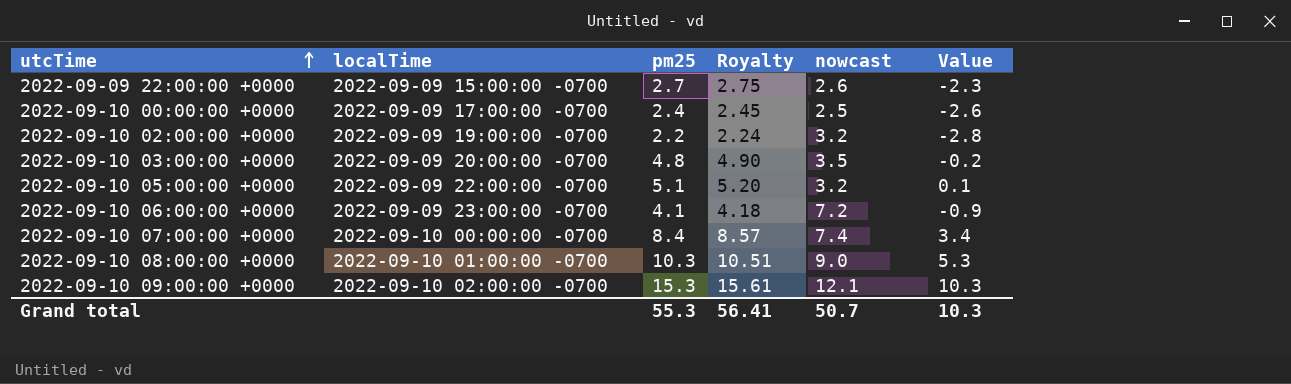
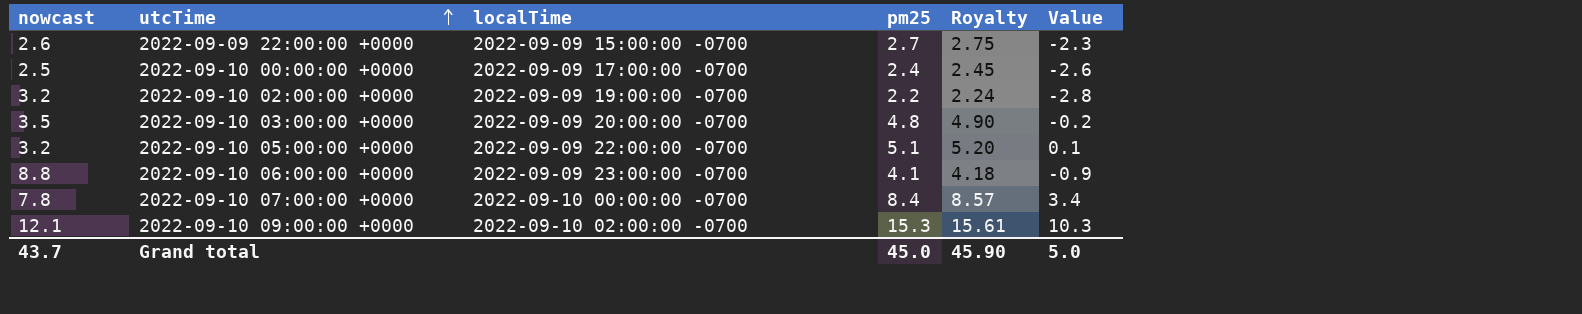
column nowcast | position: 5 -> 1
row 2022-09-10 08:00:00 +0000: 2022-09-10 01:00:00 -0700 | 10.3 | 10.51 | 9.0 | 5.3 -> none
2022-09-10 06:00:00 +0000 | nowcast: 7.2 -> 8.8
2022-09-10 07:00:00 +0000 | nowcast: 7.4 -> 7.8
Grand total | nowcast: 50.7 -> 43.7
Grand total | pm25: 55.3 -> 45.0
Grand total | Royalty: 56.41 -> 45.90
Grand total | Value: 10.3 -> 5.0

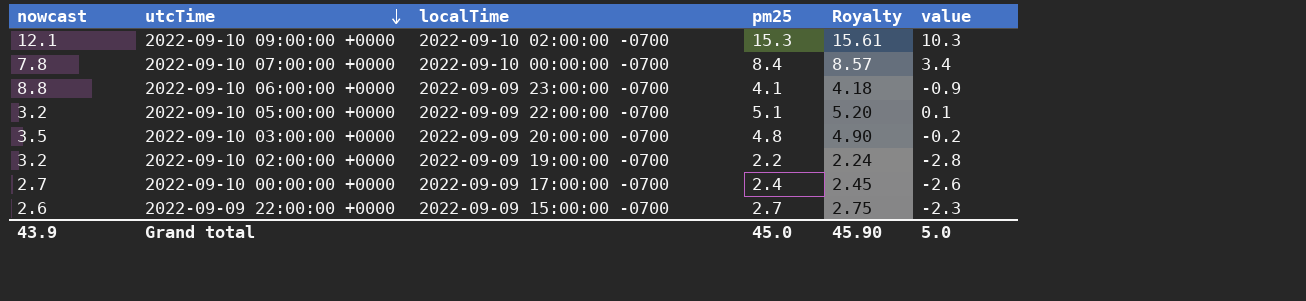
row order: utcTime ascending -> utcTime descending
column name: Value -> value
2022-09-10 00:00:00 +0000 | nowcast: 2.5 -> 2.7
Grand total | nowcast: 43.7 -> 43.9

